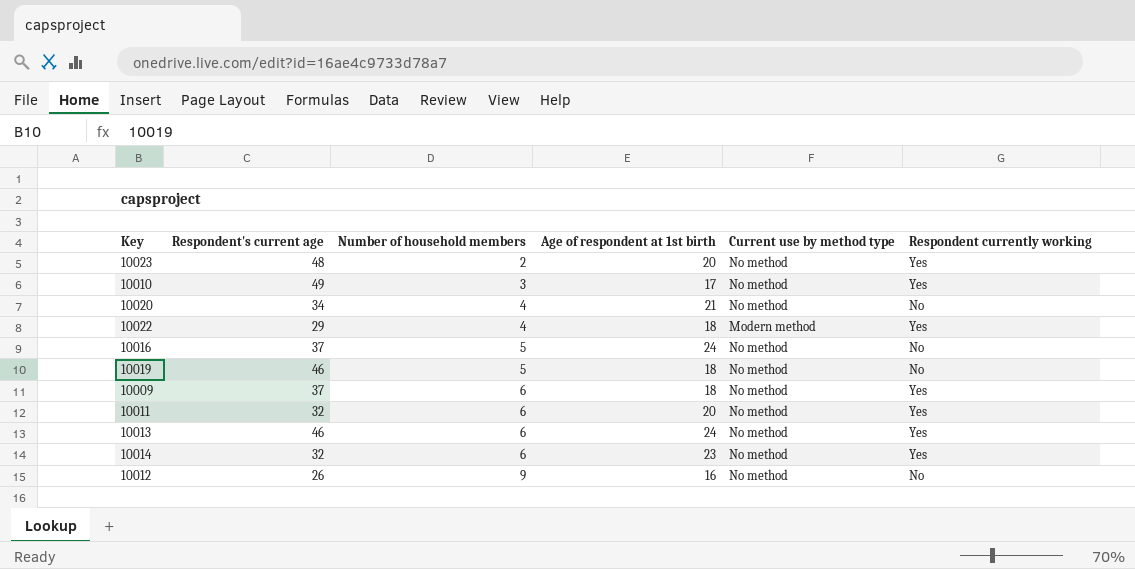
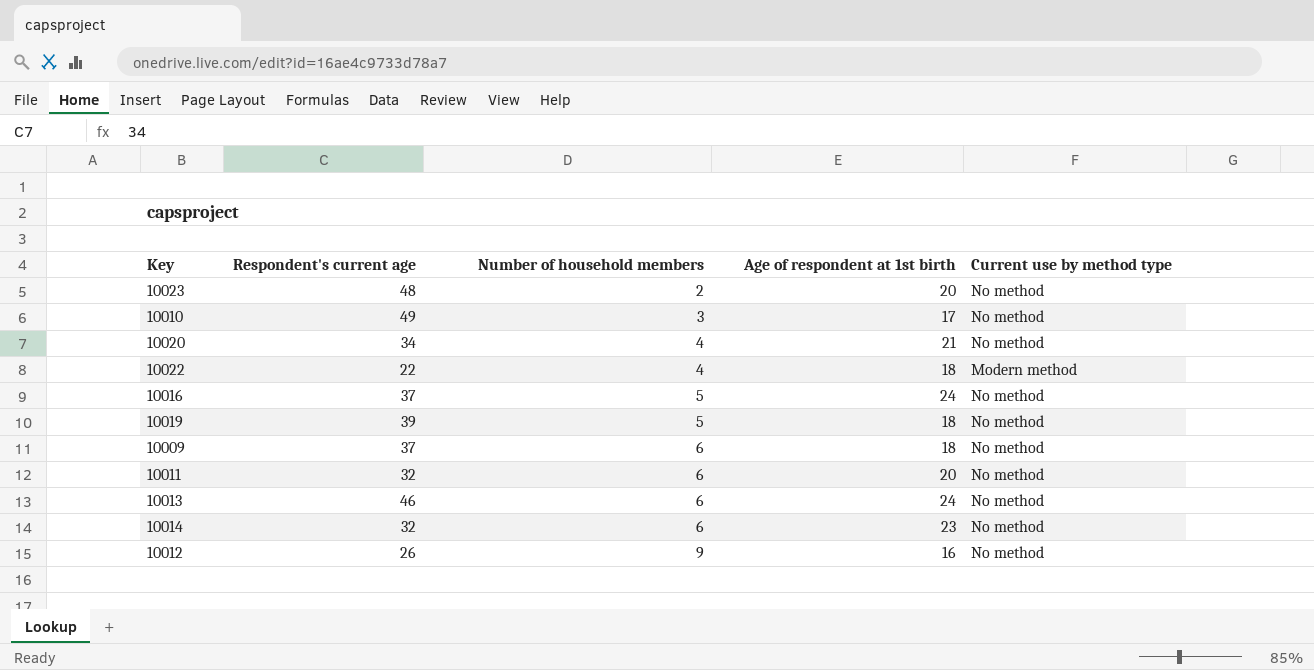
column Respondent currently working | position: 6 -> none
10022 | Respondent's current age: 29 -> 22
10019 | Respondent's current age: 46 -> 39

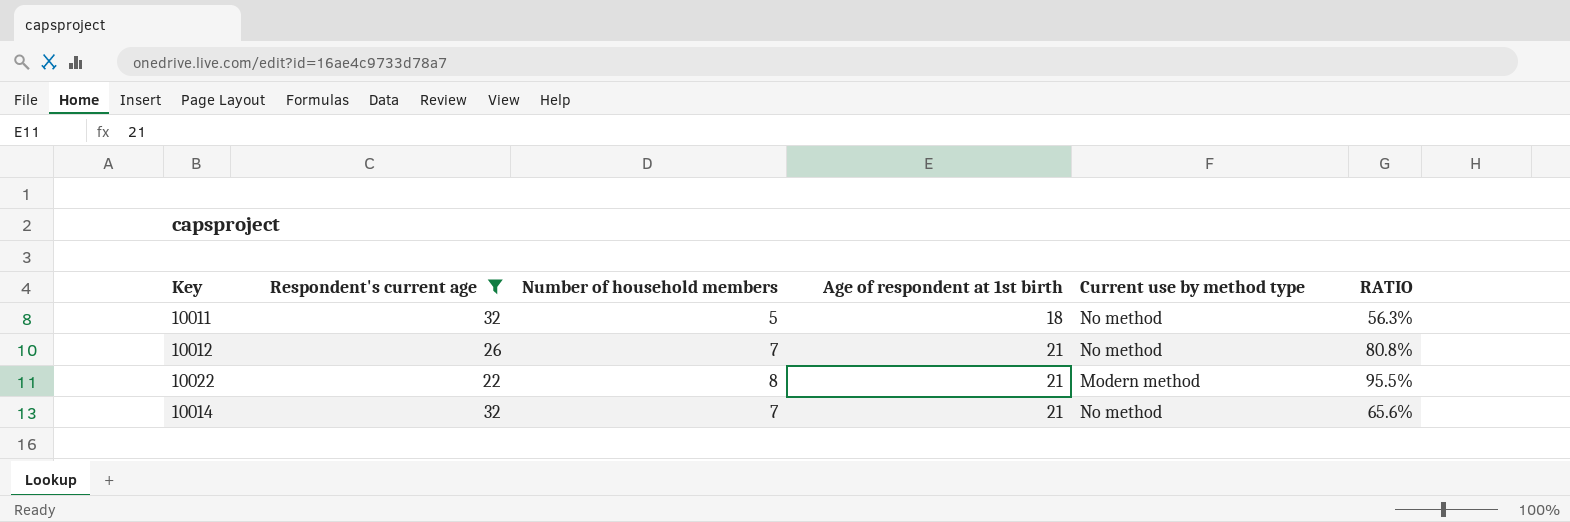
filter: none -> Respondent's current age <= 32
row order: Number of household members ascending -> Age of respondent at 1st birth ascending
column RATIO | formula: none -> [Age of respondent at 1st birth] / [Respondent's current age]
10011 | Number of household members: 6 -> 5
10011 | Age of respondent at 1st birth: 20 -> 18
10012 | Number of household members: 9 -> 7
10012 | Age of respondent at 1st birth: 16 -> 21
10022 | Number of household members: 4 -> 8
10022 | Age of respondent at 1st birth: 18 -> 21
10014 | Number of household members: 6 -> 7
10014 | Age of respondent at 1st birth: 23 -> 21

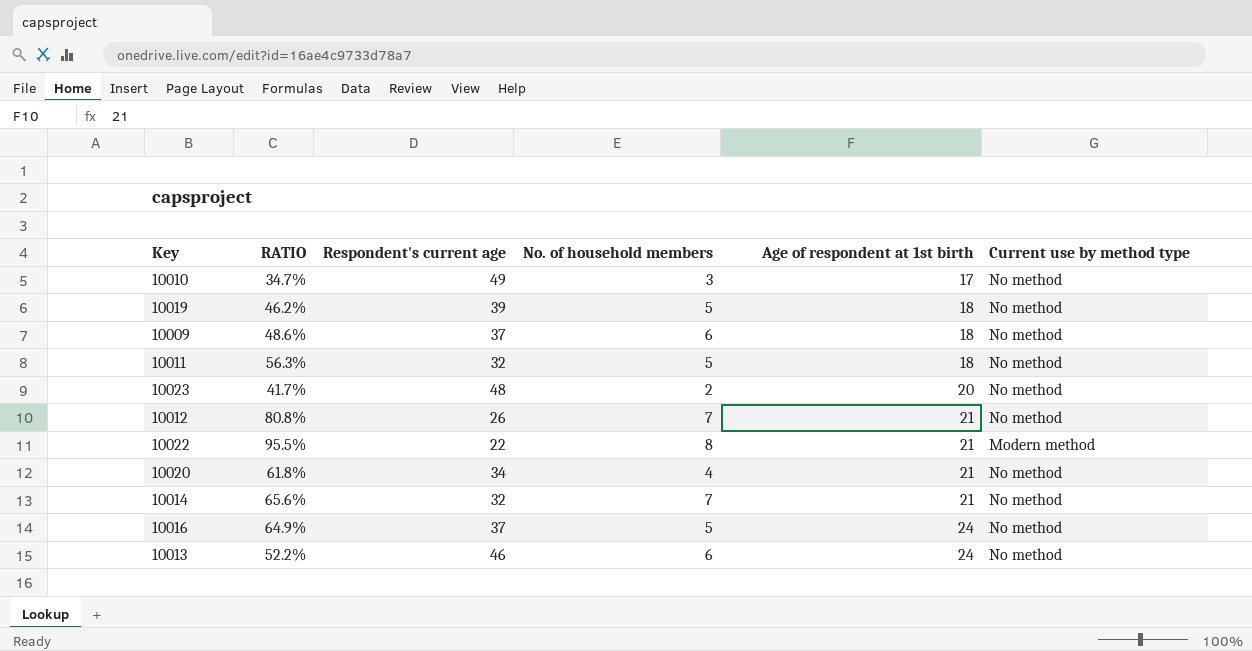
filter: Respondent's current age <= 32 -> none
column RATIO | position: 6 -> 2
column name: Number of household members -> No. of household members

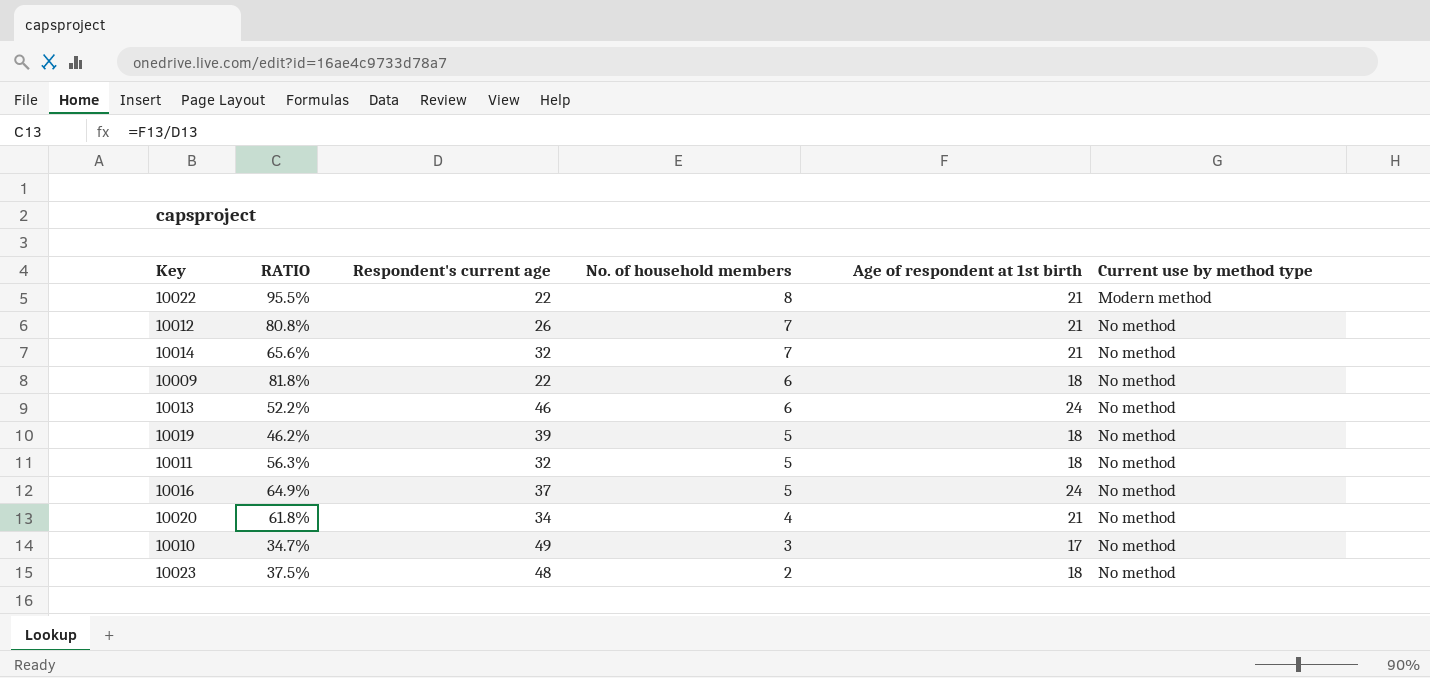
row order: Age of respondent at 1st birth ascending -> No. of household members descending
10009 | RATIO: 48.6% -> 81.8%
10009 | Respondent's current age: 37 -> 22
10023 | RATIO: 41.7% -> 37.5%
10023 | Age of respondent at 1st birth: 20 -> 18

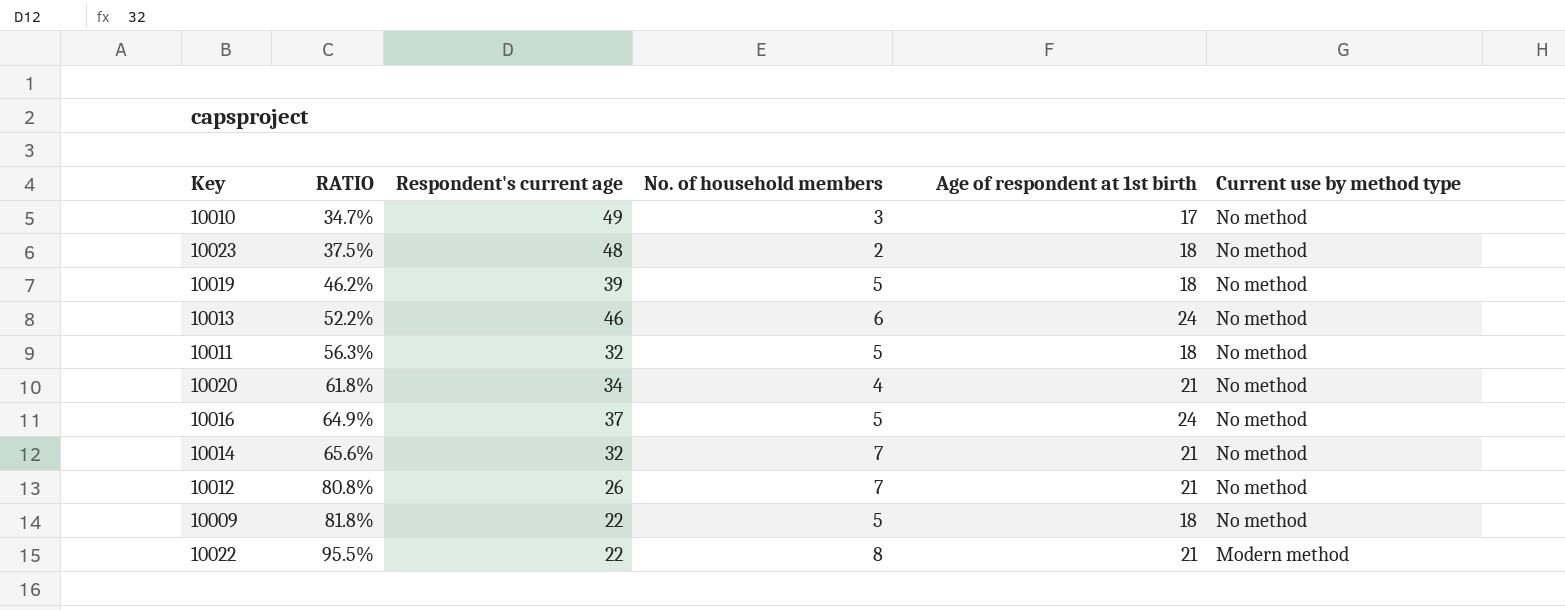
row order: No. of household members descending -> RATIO ascending
10009 | No. of household members: 6 -> 5

